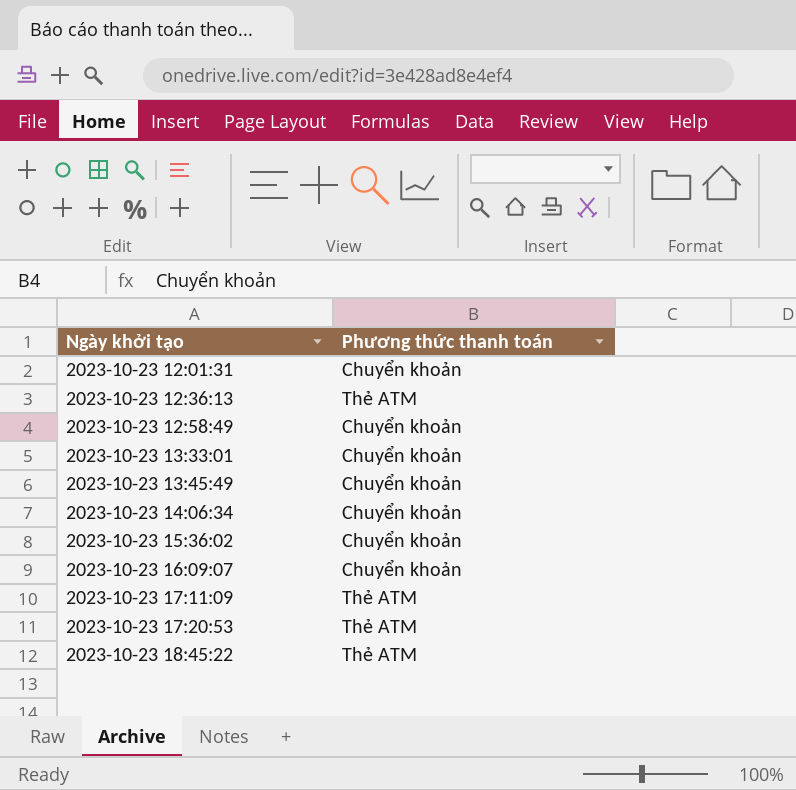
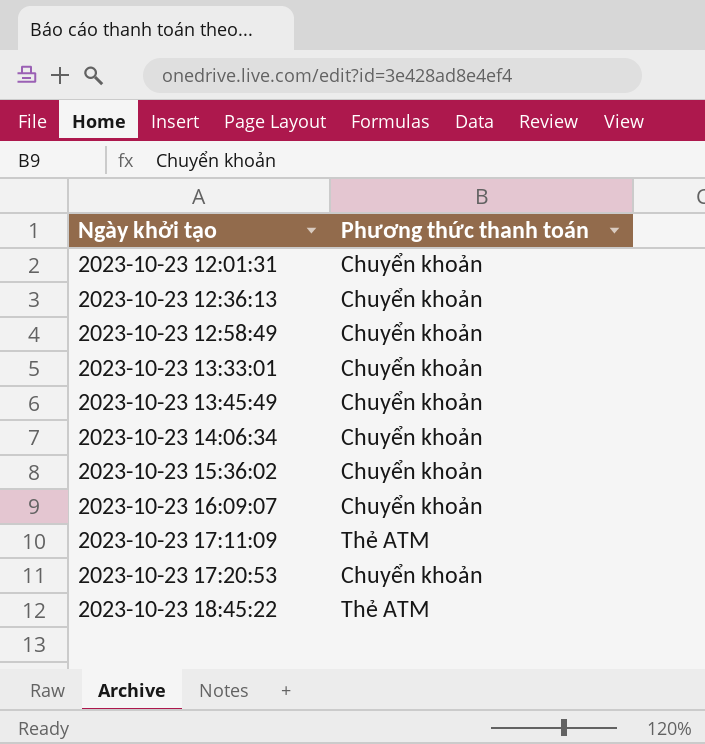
2023-10-23 12:36:13 | Phương thức thanh toán: Thẻ ATM -> Chuyển khoản
2023-10-23 17:20:53 | Phương thức thanh toán: Thẻ ATM -> Chuyển khoản

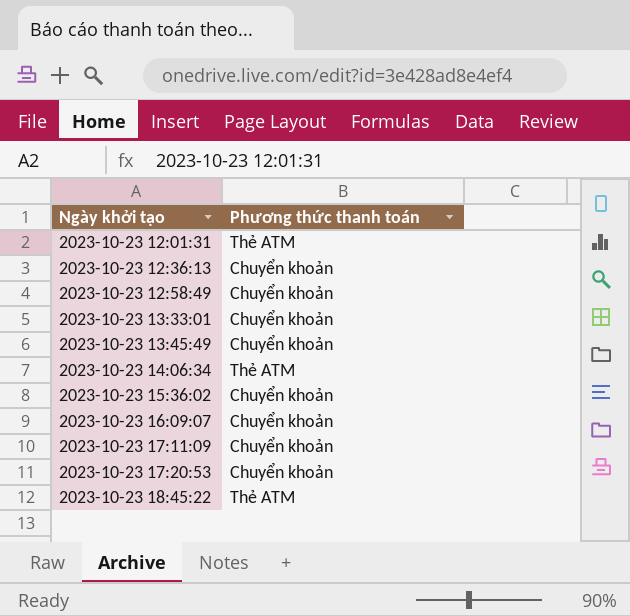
2023-10-23 12:01:31 | Phương thức thanh toán: Chuyển khoản -> Thẻ ATM
2023-10-23 14:06:34 | Phương thức thanh toán: Chuyển khoản -> Thẻ ATM
2023-10-23 17:11:09 | Phương thức thanh toán: Thẻ ATM -> Chuyển khoản

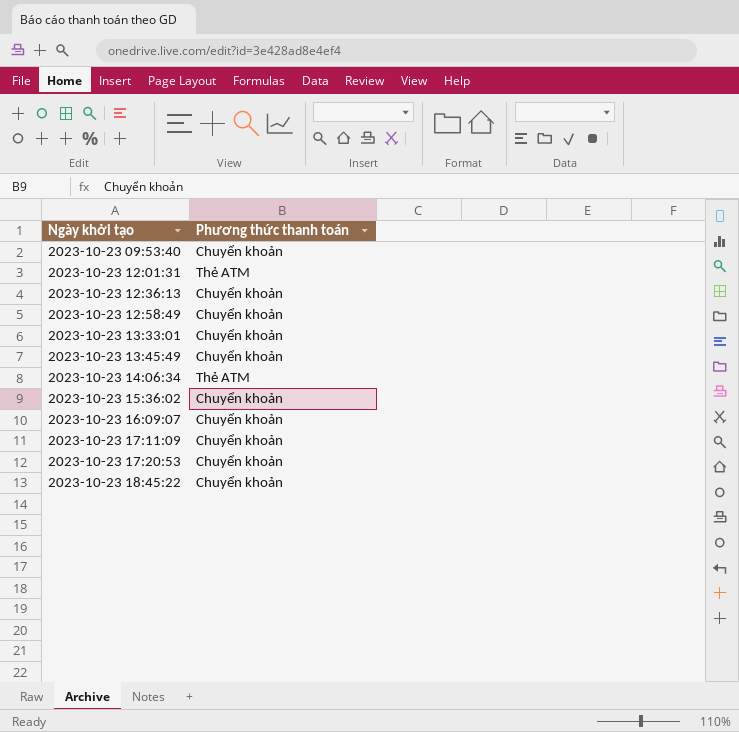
row 2023-10-23 09:53:40: none -> Chuyển khoản
2023-10-23 18:45:22 | Phương thức thanh toán: Thẻ ATM -> Chuyển khoản

